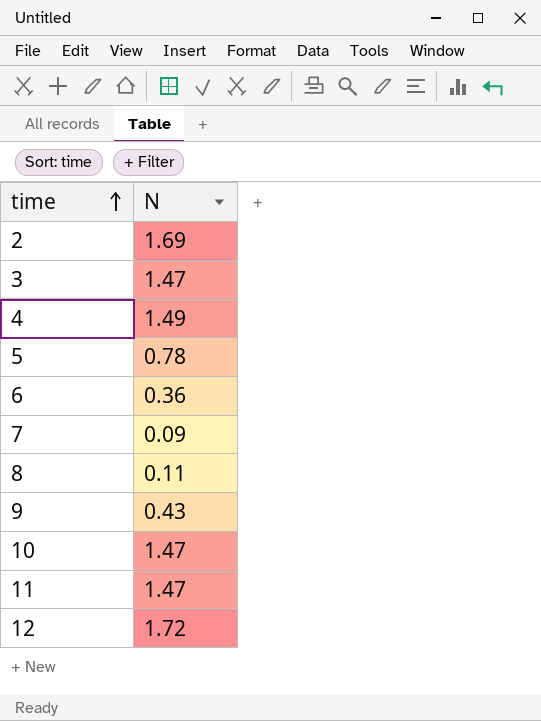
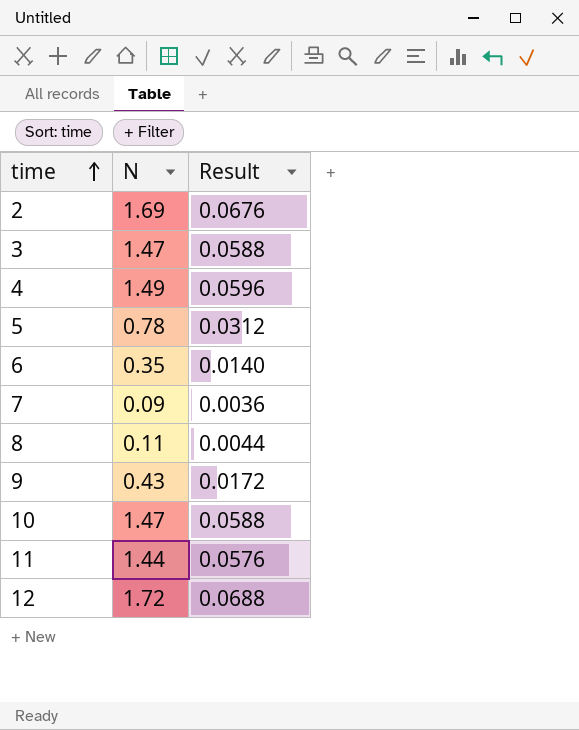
column Result | formula: none -> [N] * 0.04
6 | N: 0.36 -> 0.35
11 | N: 1.47 -> 1.44

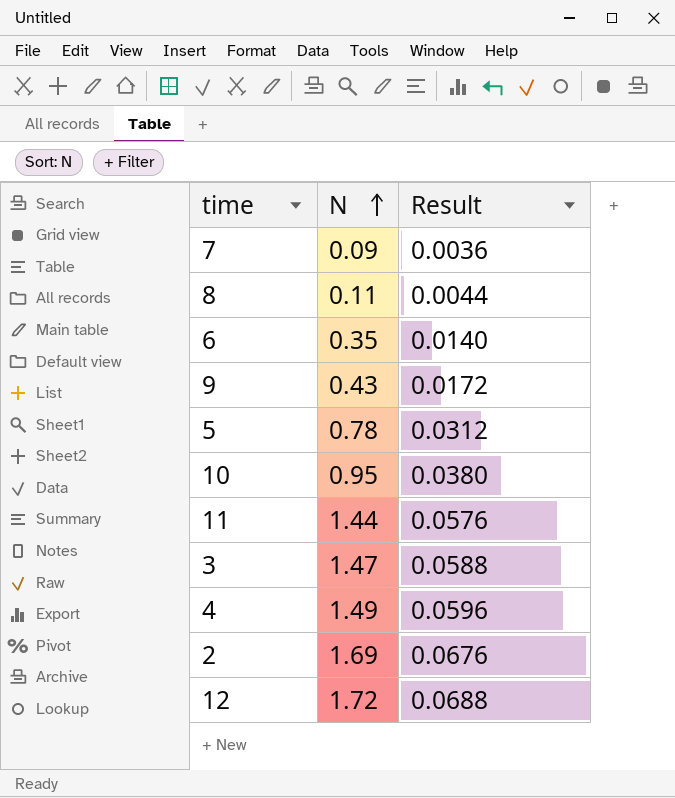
row order: time ascending -> N ascending
10 | N: 1.47 -> 0.95
10 | Result: 0.0588 -> 0.0380

